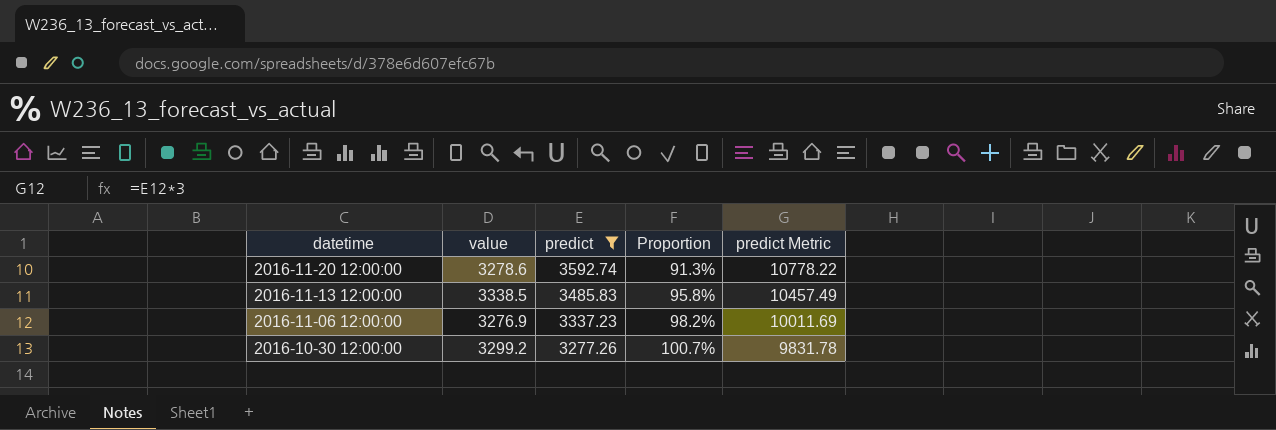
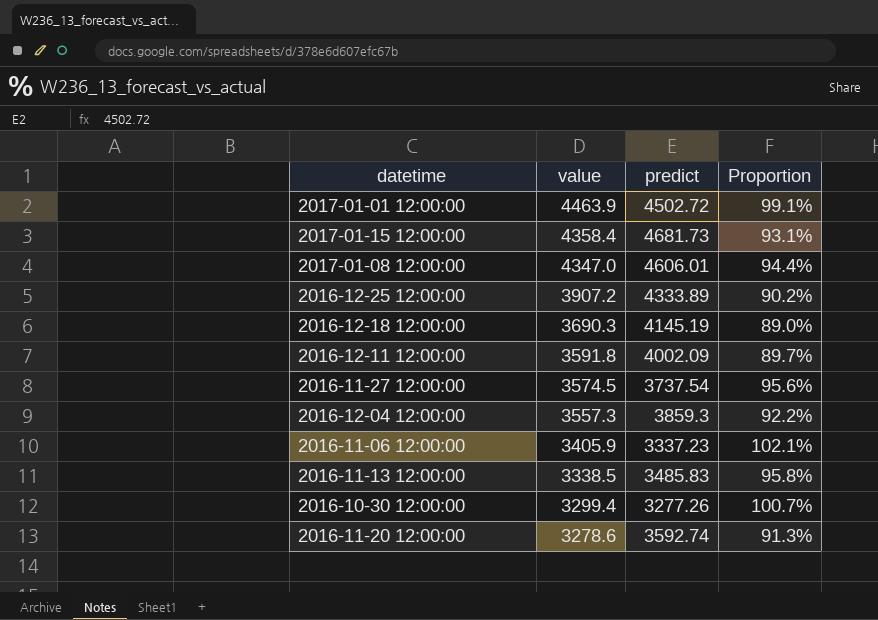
filter: predict <= 3592.74 -> none
row order: datetime descending -> value descending
column predict Metric | formula: [predict] * 3 -> none
2016-11-06 12:00:00 | value: 3276.9 -> 3405.9
2016-11-06 12:00:00 | Proportion: 98.2% -> 102.1%
2016-10-30 12:00:00 | value: 3299.2 -> 3299.4

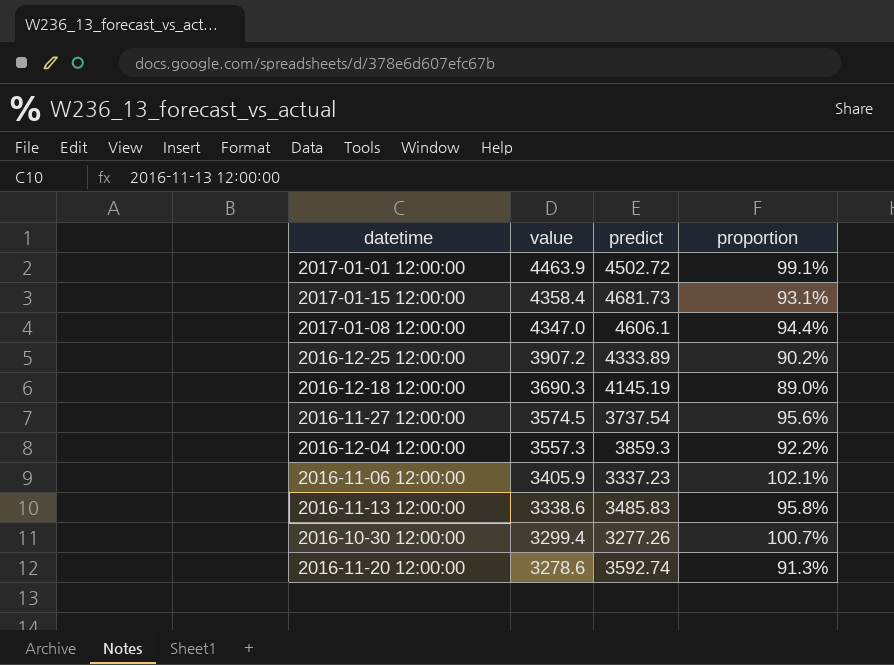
column name: Proportion -> proportion
row 2016-12-11 12:00:00: 3591.8 | 4002.09 | 89.7% -> none
2017-01-08 12:00:00 | predict: 4606.01 -> 4606.1
2016-11-13 12:00:00 | value: 3338.5 -> 3338.6

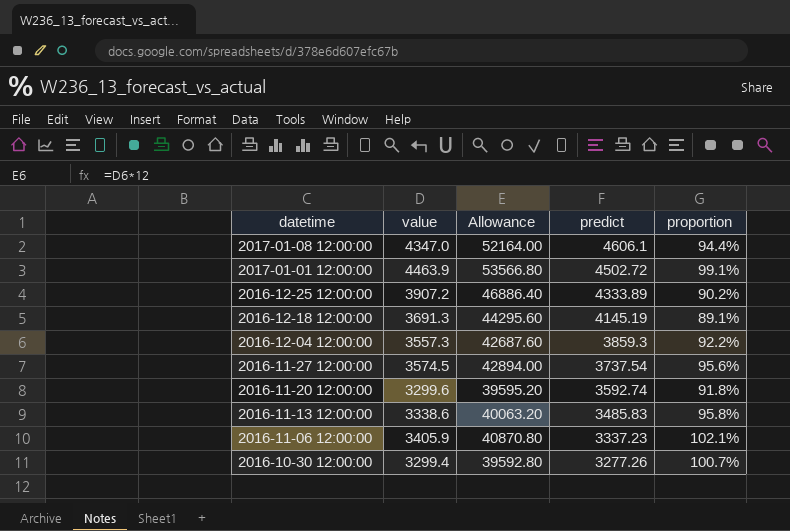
row order: value descending -> datetime descending
column Allowance | formula: none -> [value] * 12
row 2017-01-15 12:00:00: 4358.4 | 4681.73 | 93.1% -> none
2016-12-18 12:00:00 | value: 3690.3 -> 3691.3
2016-12-18 12:00:00 | proportion: 89.0% -> 89.1%
2016-11-20 12:00:00 | value: 3278.6 -> 3299.6
2016-11-20 12:00:00 | proportion: 91.3% -> 91.8%

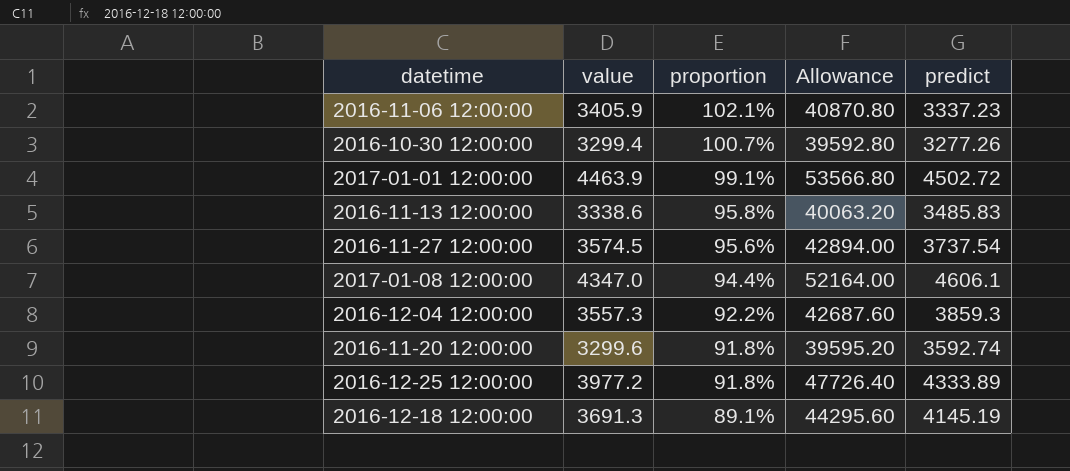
row order: datetime descending -> proportion descending
column proportion | position: 5 -> 3
2016-12-25 12:00:00 | value: 3907.2 -> 3977.2
2016-12-25 12:00:00 | proportion: 90.2% -> 91.8%
2016-12-25 12:00:00 | Allowance: 46886.40 -> 47726.40

